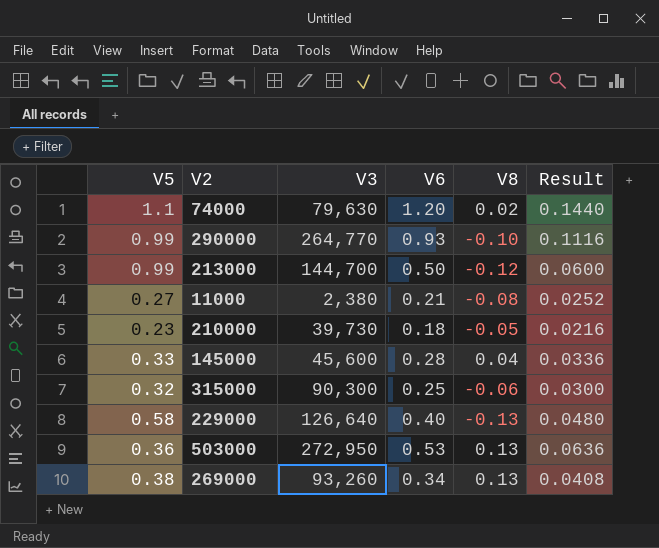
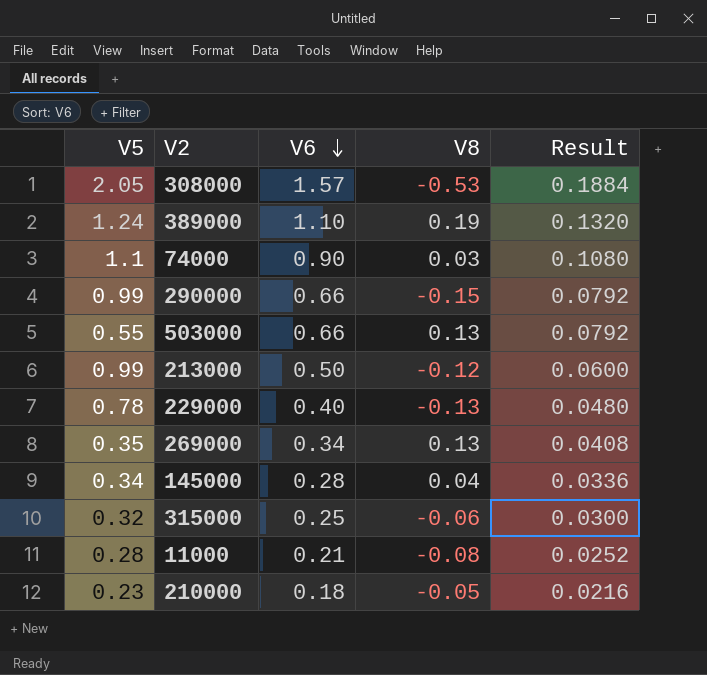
row order: none -> V6 descending
column V3 | position: 3 -> none
row 308000: none -> 2.05 | 1.57 | -0.53 | 0.1884
row 389000: none -> 1.24 | 1.10 | 0.19 | 0.1320
74000 | V6: 1.20 -> 0.90
74000 | V8: 0.02 -> 0.03
74000 | Result: 0.1440 -> 0.1080
290000 | V6: 0.93 -> 0.66
290000 | V8: -0.10 -> -0.15
290000 | Result: 0.1116 -> 0.0792
503000 | V5: 0.36 -> 0.55
503000 | V6: 0.53 -> 0.66
503000 | Result: 0.0636 -> 0.0792
229000 | V5: 0.58 -> 0.78
269000 | V5: 0.38 -> 0.35
145000 | V5: 0.33 -> 0.34
11000 | V5: 0.27 -> 0.28

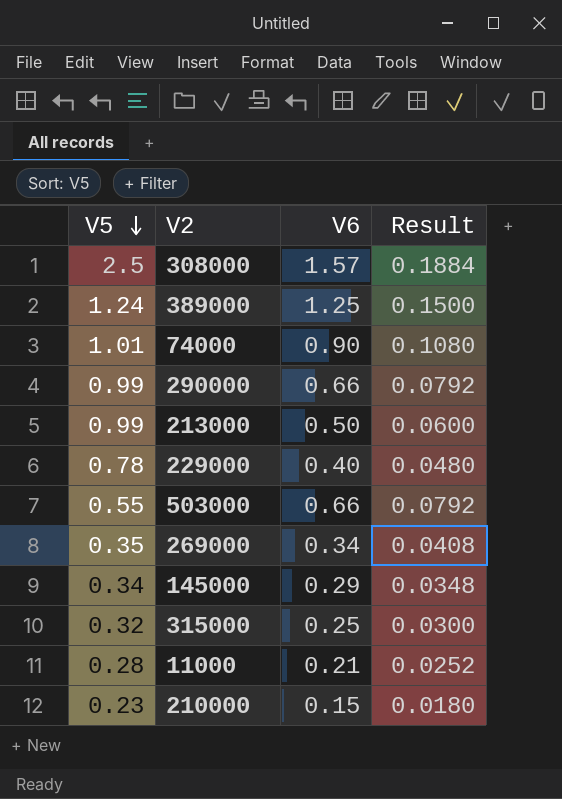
row order: V6 descending -> V5 descending
column V8 | position: 4 -> none
308000 | V5: 2.05 -> 2.5
389000 | V6: 1.10 -> 1.25
389000 | Result: 0.1320 -> 0.1500
74000 | V5: 1.1 -> 1.01
145000 | V6: 0.28 -> 0.29
145000 | Result: 0.0336 -> 0.0348
210000 | V6: 0.18 -> 0.15
210000 | Result: 0.0216 -> 0.0180

